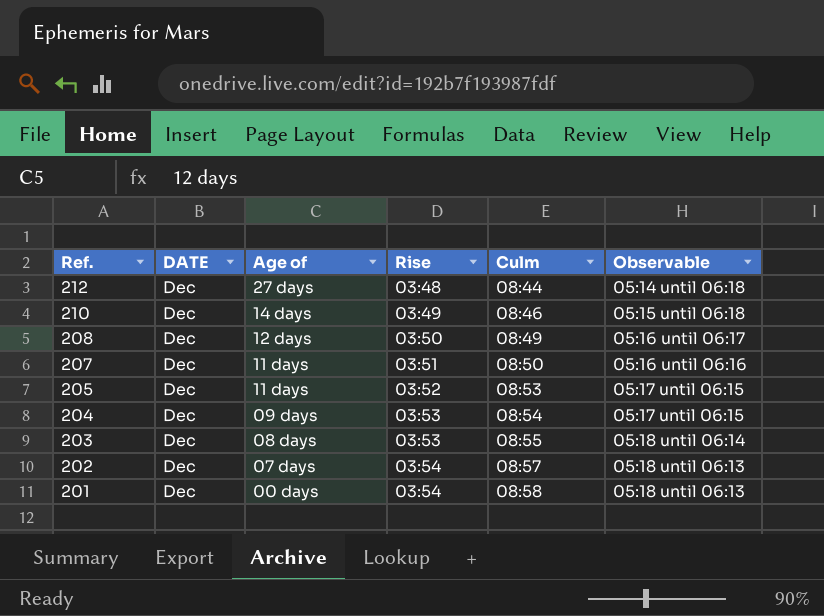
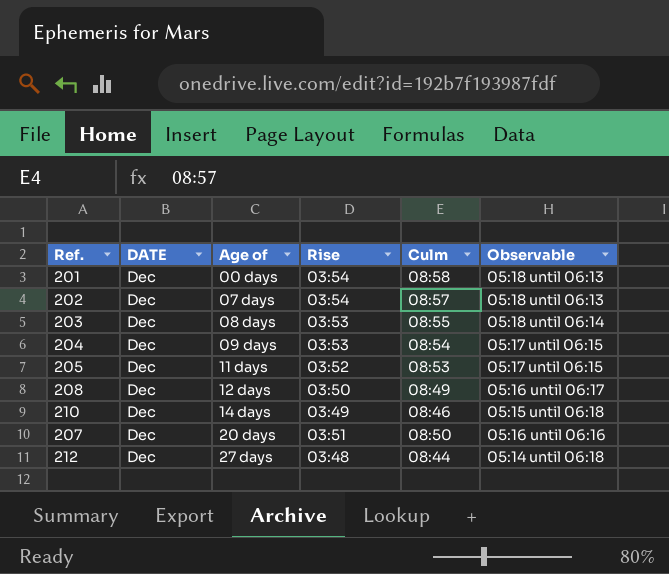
row order: Ref. descending -> Age of ascending
207 | Age of: 11 days -> 20 days

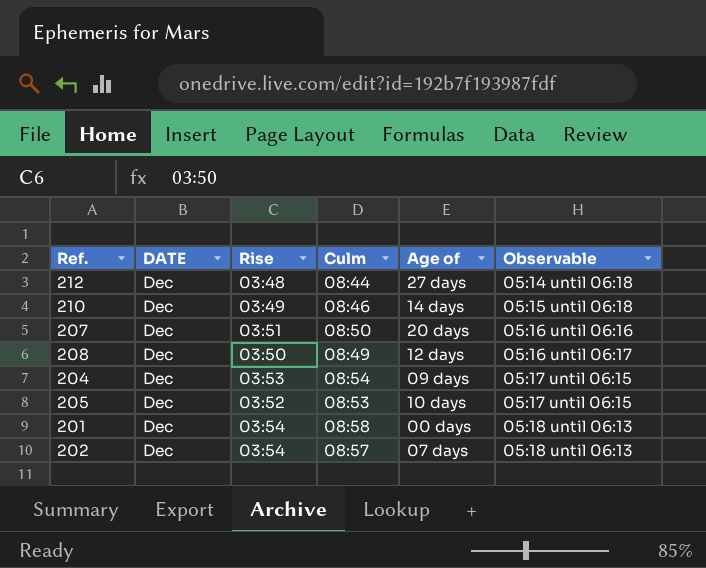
row order: Age of ascending -> Observable ascending
column Age of | position: 3 -> 5
row 203: Dec | 08 days | 03:53 | 08:55 | 05:18 until 06:14 -> none
205 | Age of: 11 days -> 10 days

